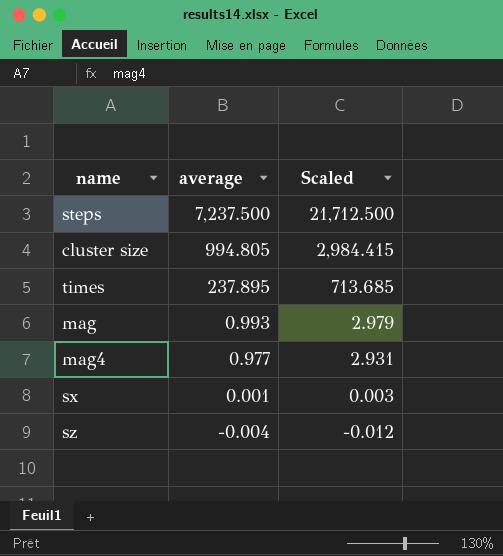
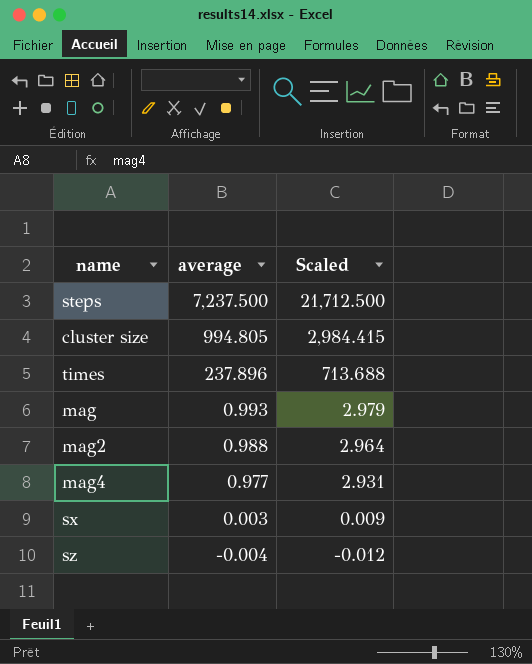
times | average: 237.895 -> 237.896
times | Scaled: 713.685 -> 713.688
row mag2: none -> 0.988 | 2.964
sx | average: 0.001 -> 0.003
sx | Scaled: 0.003 -> 0.009

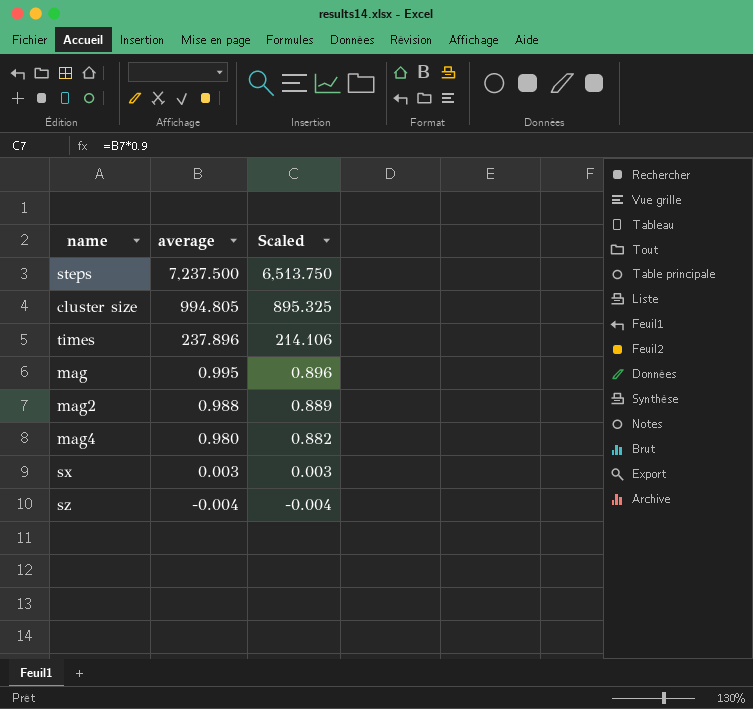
column Scaled | formula: [average] * 3 -> [average] * 0.9
mag | average: 0.993 -> 0.995
mag4 | average: 0.977 -> 0.980

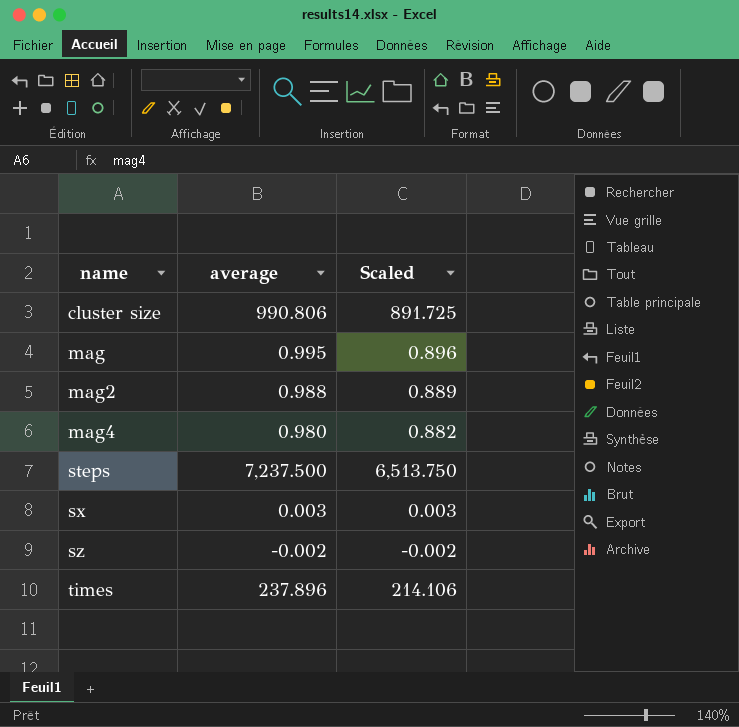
row order: average descending -> name ascending
cluster size | average: 994.805 -> 990.806
cluster size | Scaled: 895.325 -> 891.725
sz | average: -0.004 -> -0.002
sz | Scaled: -0.004 -> -0.002

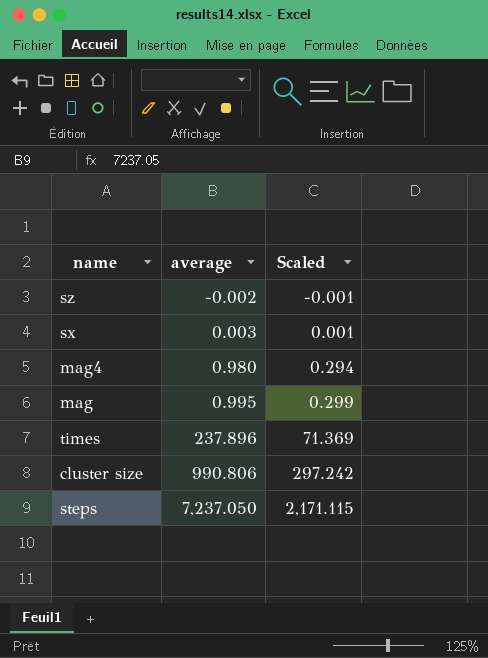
row order: name ascending -> average ascending
column Scaled | formula: [average] * 0.9 -> [average] * 0.3
row mag2: 0.988 | 0.889 -> none
steps | average: 7,237.500 -> 7,237.050

